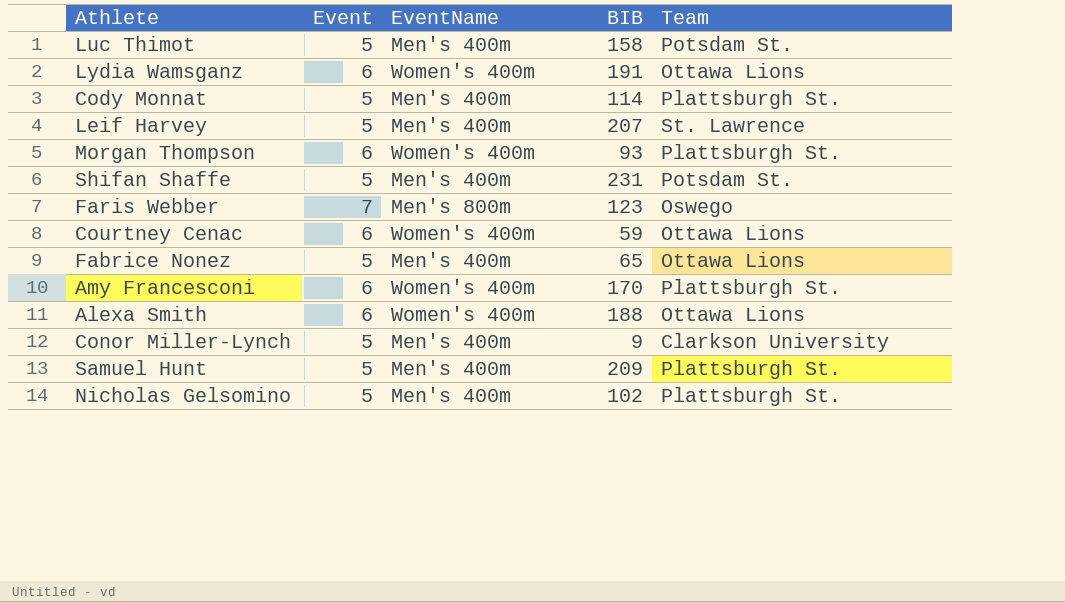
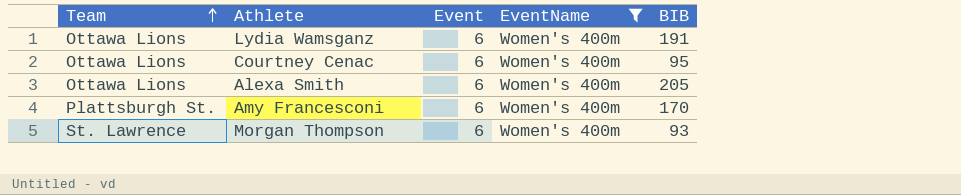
filter: none -> EventName = Women's 400m
row order: none -> Team ascending
column Team | position: 5 -> 1
Courtney Cenac | BIB: 59 -> 95
Alexa Smith | BIB: 188 -> 205
Morgan Thompson | Team: Plattsburgh St. -> St. Lawrence

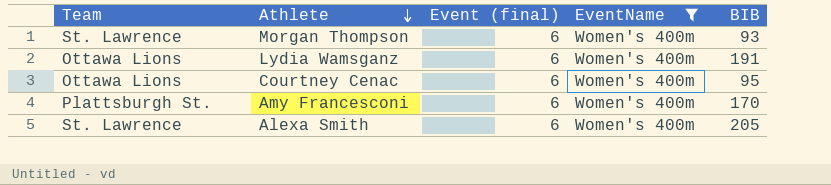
row order: Team ascending -> Athlete descending
column name: Event -> Event (final)
Alexa Smith | Team: Ottawa Lions -> St. Lawrence

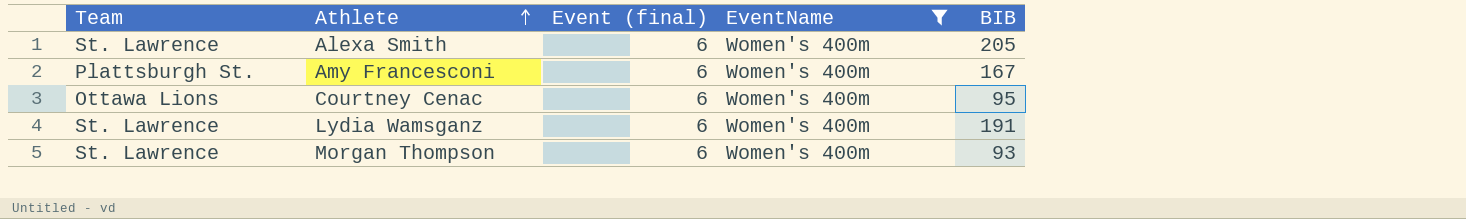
row order: Athlete descending -> Athlete ascending
Amy Francesconi | BIB: 170 -> 167
Lydia Wamsganz | Team: Ottawa Lions -> St. Lawrence

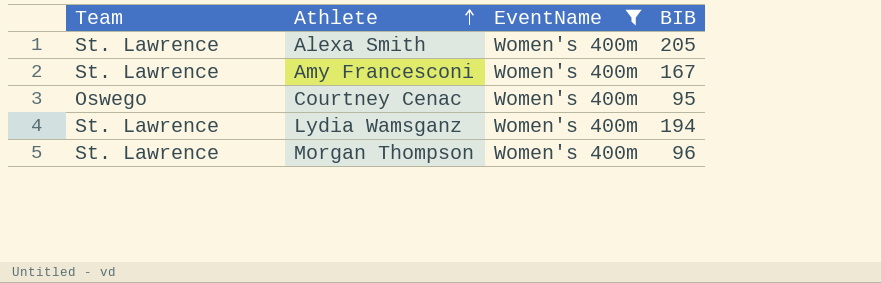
column Event (final) | position: 3 -> none
Amy Francesconi | Team: Plattsburgh St. -> St. Lawrence
Courtney Cenac | Team: Ottawa Lions -> Oswego
Lydia Wamsganz | BIB: 191 -> 194
Morgan Thompson | BIB: 93 -> 96

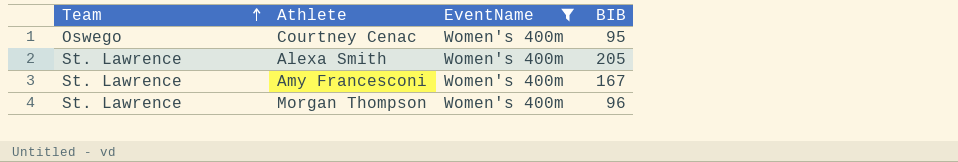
row order: Athlete ascending -> Team ascending
row Lydia Wamsganz: St. Lawrence | Women's 400m | 194 -> none

